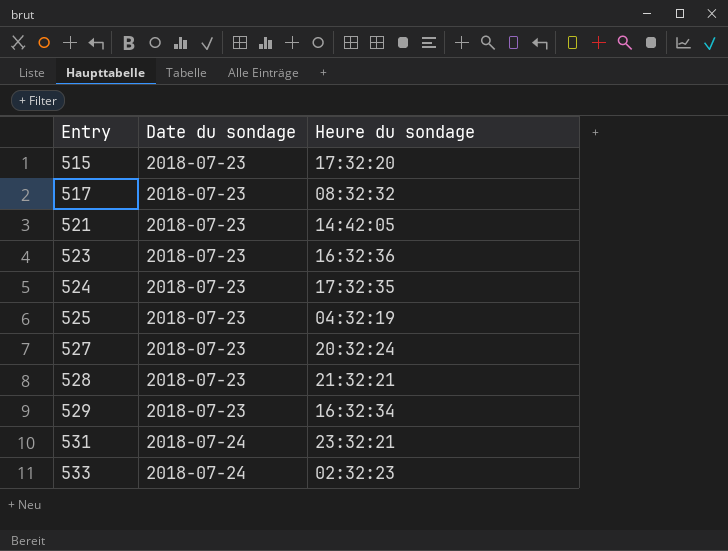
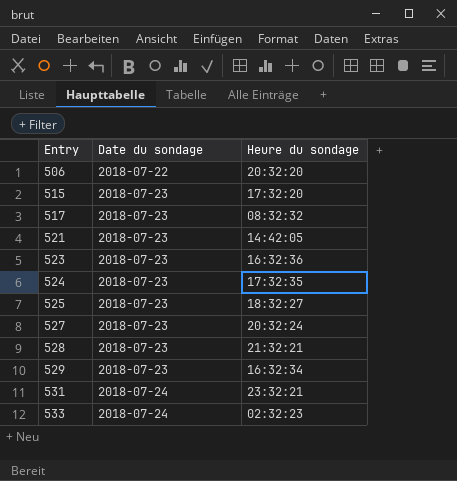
row 506: none -> 2018-07-22 | 20:32:20
525 | Heure du sondage: 04:32:19 -> 18:32:27

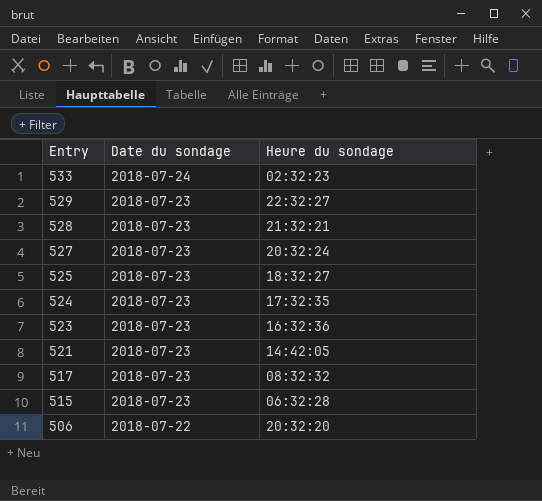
row order: Entry ascending -> Entry descending
row 531: 2018-07-24 | 23:32:21 -> none
529 | Heure du sondage: 16:32:34 -> 22:32:27
515 | Heure du sondage: 17:32:20 -> 06:32:28

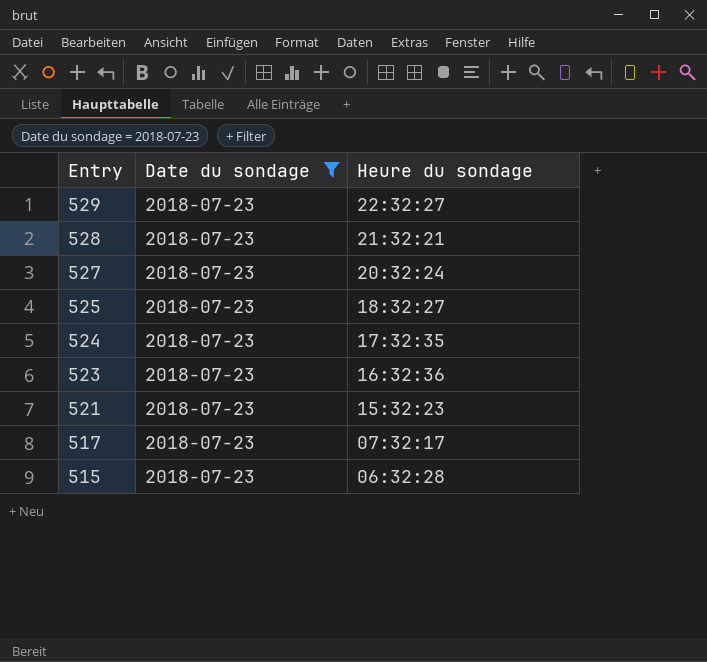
filter: none -> Date du sondage = 2018-07-23
521 | Heure du sondage: 14:42:05 -> 15:32:23
517 | Heure du sondage: 08:32:32 -> 07:32:17

